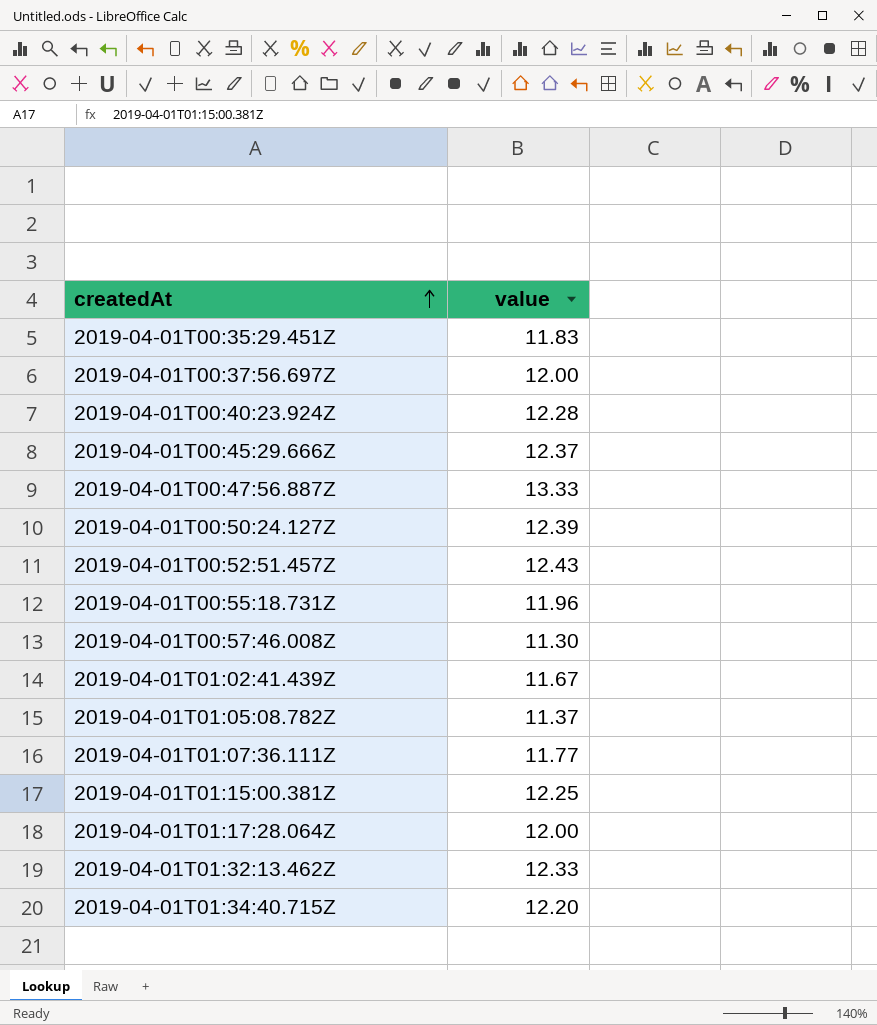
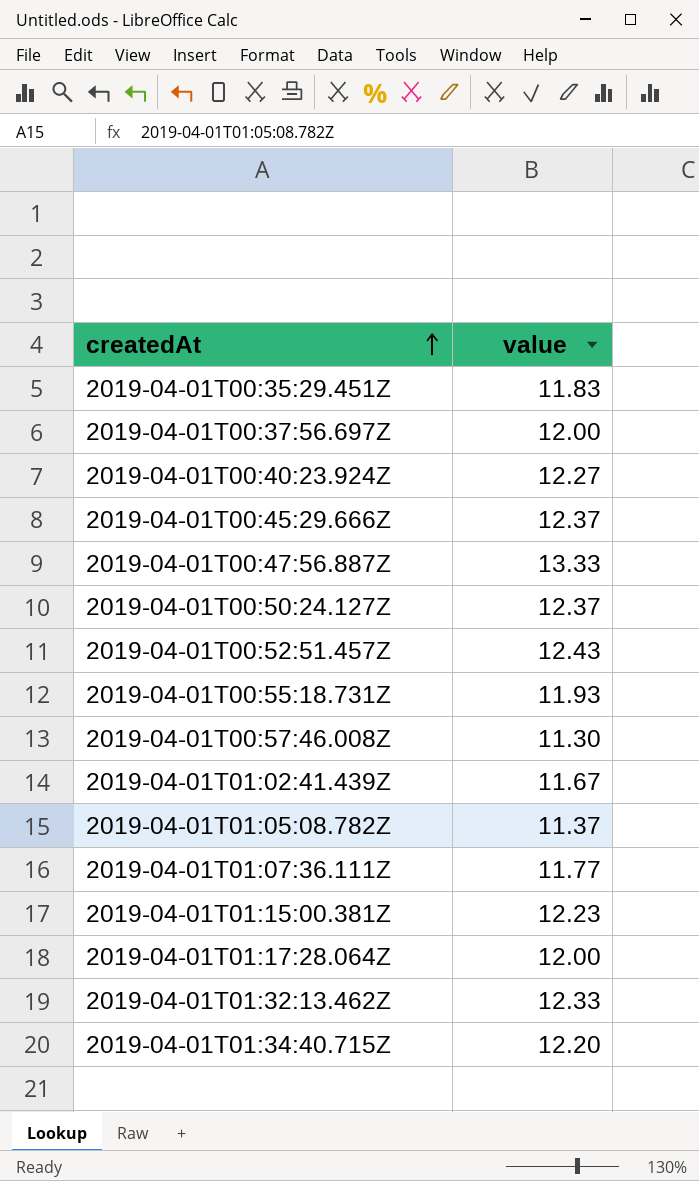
2019-04-01T00:40:23.924Z | value: 12.28 -> 12.27
2019-04-01T00:50:24.127Z | value: 12.39 -> 12.37
2019-04-01T00:55:18.731Z | value: 11.96 -> 11.93
2019-04-01T01:15:00.381Z | value: 12.25 -> 12.23

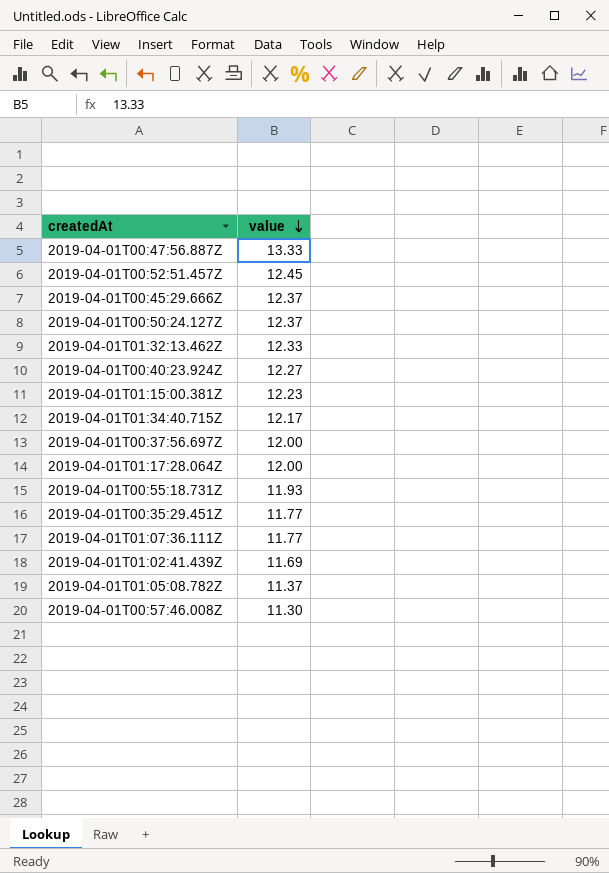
row order: createdAt ascending -> value descending
2019-04-01T00:52:51.457Z | value: 12.43 -> 12.45
2019-04-01T01:34:40.715Z | value: 12.20 -> 12.17
2019-04-01T00:35:29.451Z | value: 11.83 -> 11.77
2019-04-01T01:02:41.439Z | value: 11.67 -> 11.69

